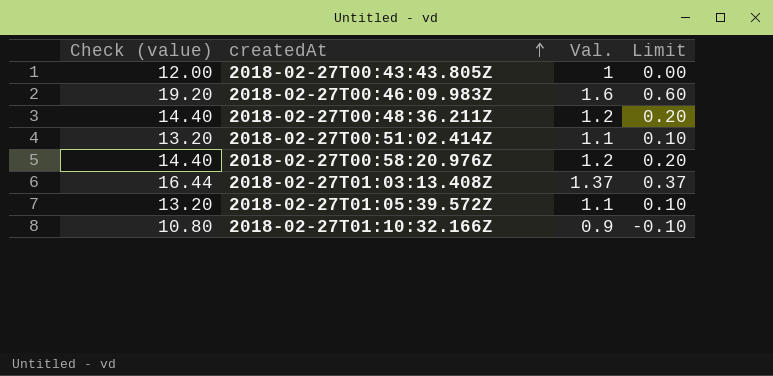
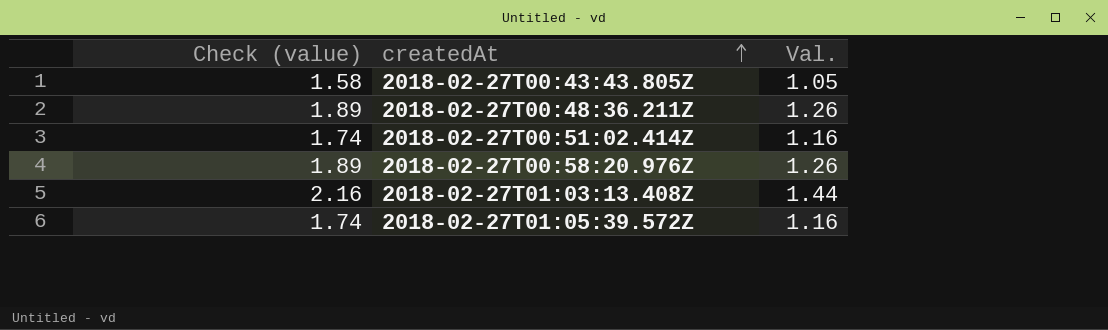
column Limit | formula: [Val.] - 1 -> none
column Check (value) | formula: [Val.] * 12 -> [Val.] * 1.5
row 2018-02-27T00:46:09.983Z: 19.20 | 1.6 | 0.60 -> none
row 2018-02-27T01:10:32.166Z: 10.80 | 0.9 | -0.10 -> none
2018-02-27T00:43:43.805Z | Val.: 1 -> 1.05
2018-02-27T00:48:36.211Z | Val.: 1.2 -> 1.26
2018-02-27T00:51:02.414Z | Val.: 1.1 -> 1.16
2018-02-27T00:58:20.976Z | Val.: 1.2 -> 1.26
2018-02-27T01:03:13.408Z | Val.: 1.37 -> 1.44
2018-02-27T01:05:39.572Z | Val.: 1.1 -> 1.16

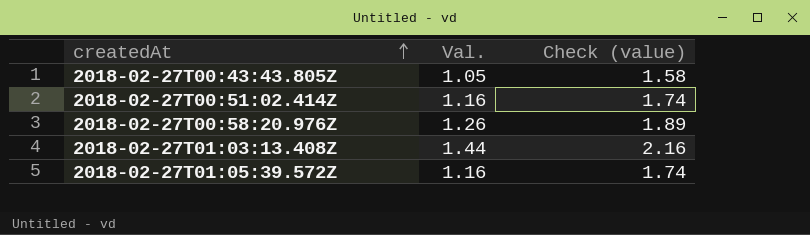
column Check (value) | position: 1 -> 3
row 2018-02-27T00:48:36.211Z: 1.89 | 1.26 -> none

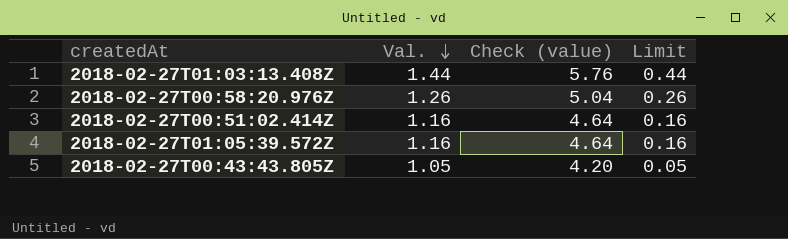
row order: createdAt ascending -> Val. descending
column Check (value) | formula: [Val.] * 1.5 -> [Val.] * 4
column Limit | formula: none -> [Val.] - 1

